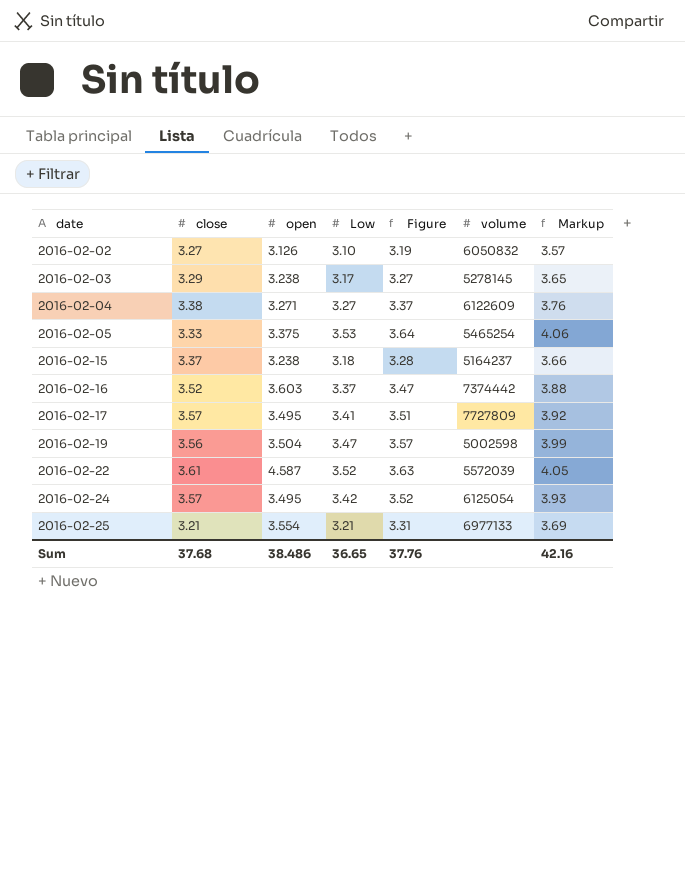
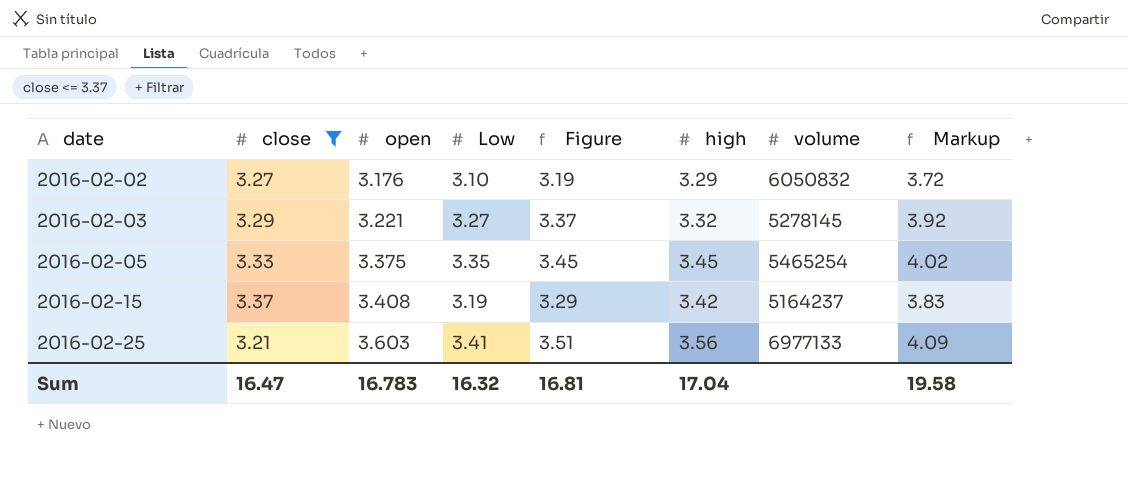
filter: none -> close <= 3.37
column high | position: none -> 6
column Markup | formula: [Low] * 1.15 -> [Low] * 1.2
2016-02-02 | open: 3.126 -> 3.176
2016-02-03 | open: 3.238 -> 3.221
2016-02-03 | Low: 3.17 -> 3.27
2016-02-03 | Figure: 3.27 -> 3.37
2016-02-05 | Low: 3.53 -> 3.35
2016-02-05 | Figure: 3.64 -> 3.45
2016-02-15 | open: 3.238 -> 3.408
2016-02-15 | Low: 3.18 -> 3.19
2016-02-15 | Figure: 3.28 -> 3.29
2016-02-25 | open: 3.554 -> 3.603
2016-02-25 | Low: 3.21 -> 3.41
2016-02-25 | Figure: 3.31 -> 3.51
Sum | close: 37.68 -> 16.47
Sum | open: 38.486 -> 16.783
Sum | Low: 36.65 -> 16.32
Sum | Figure: 37.76 -> 16.81
Sum | Markup: 42.16 -> 19.58

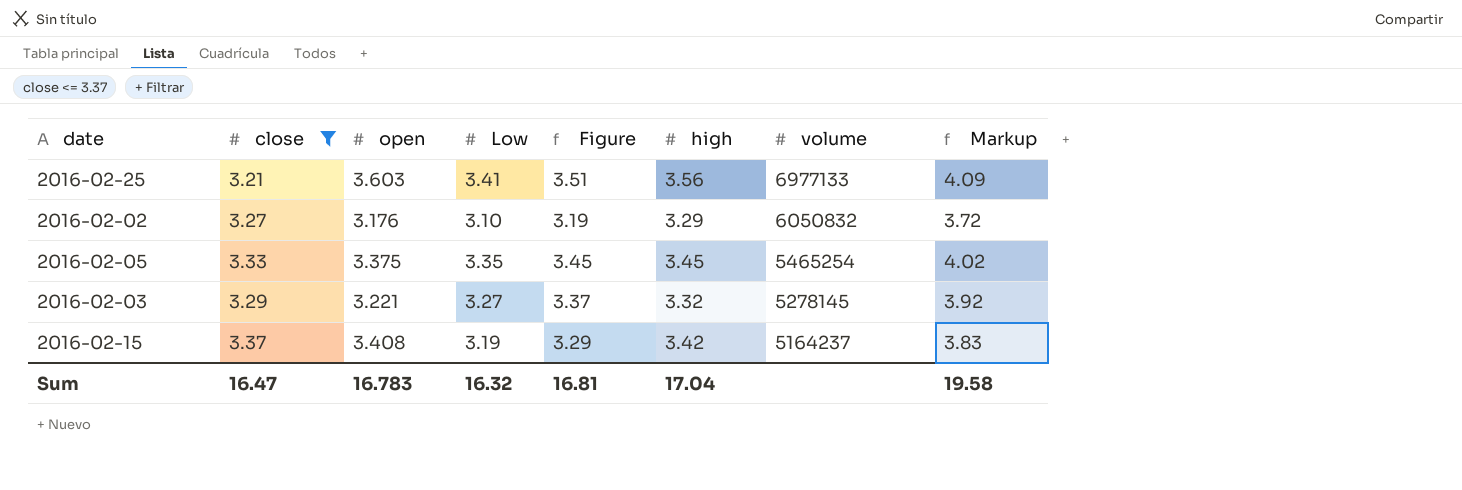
row order: date ascending -> volume descending

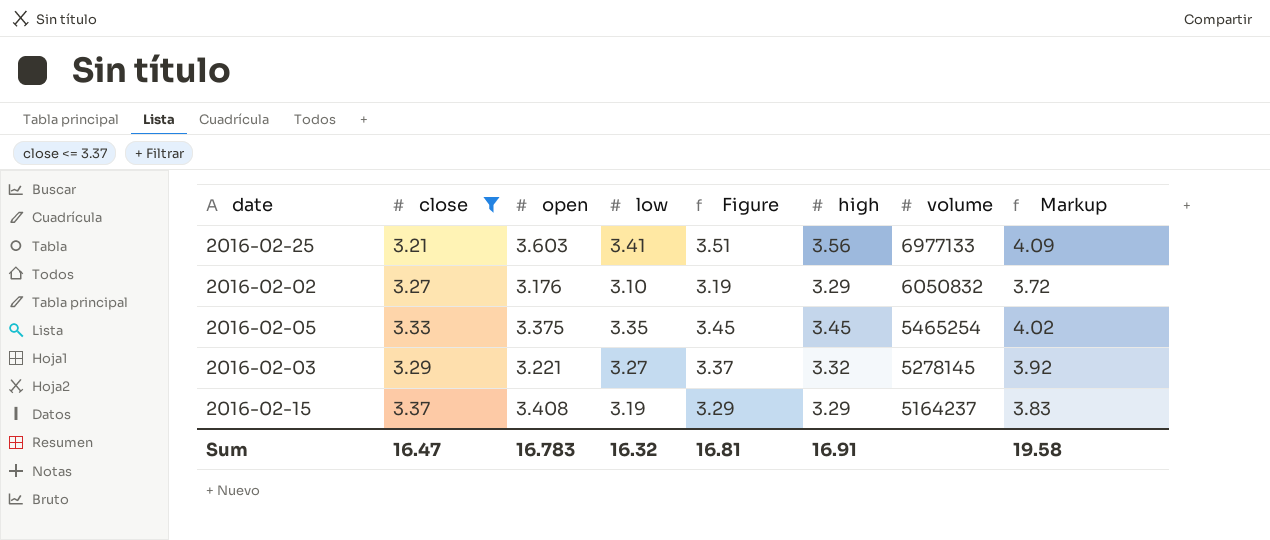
column name: Low -> low
2016-02-15 | high: 3.42 -> 3.29
Sum | high: 17.04 -> 16.91

